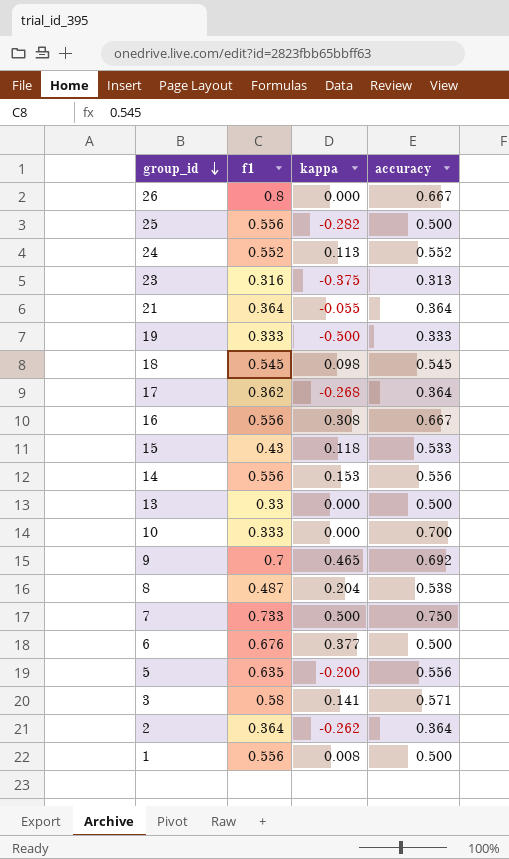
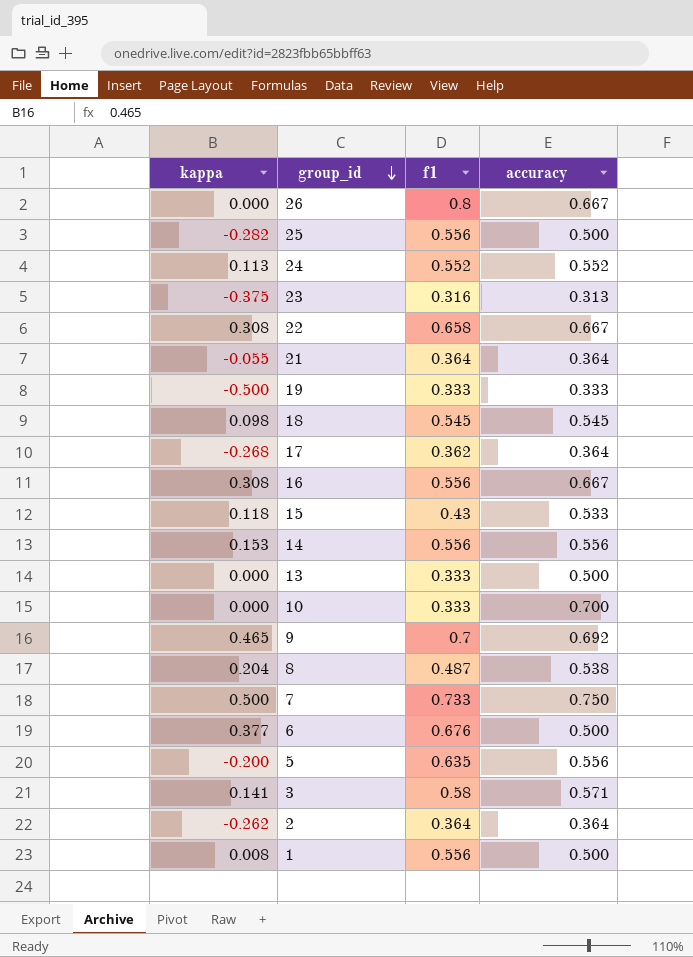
column kappa | position: 3 -> 1
row 22: none -> 0.308 | 0.658 | 0.667
13 | f1: 0.33 -> 0.333

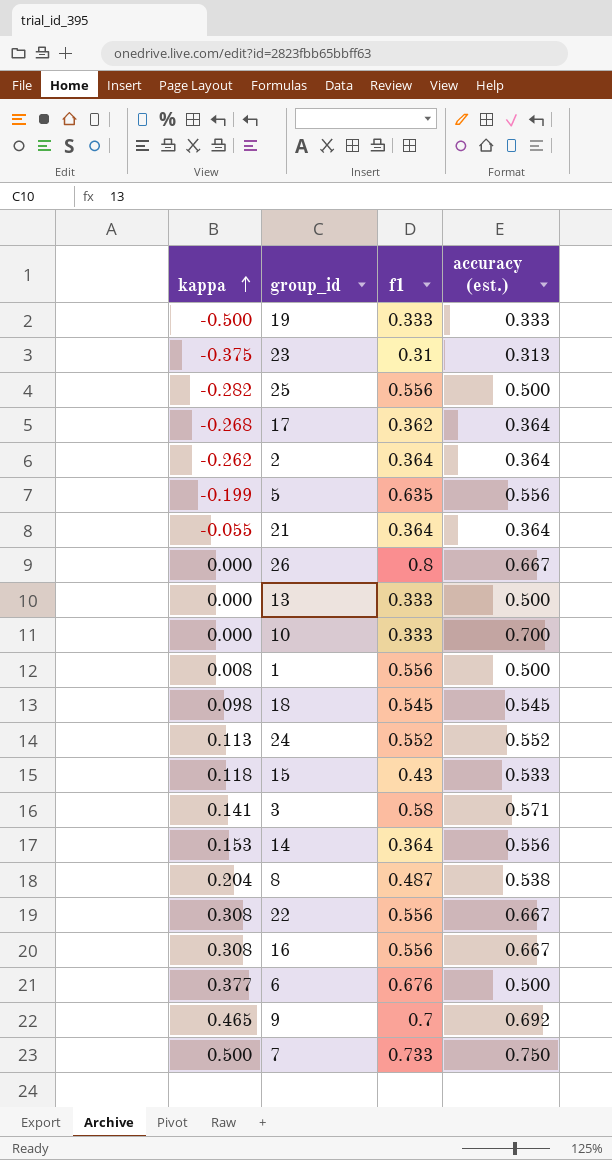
row order: group_id descending -> kappa ascending
column name: accuracy -> accuracy (est.)
23 | f1: 0.316 -> 0.31
5 | kappa: -0.200 -> -0.199
14 | f1: 0.556 -> 0.364
22 | f1: 0.658 -> 0.556

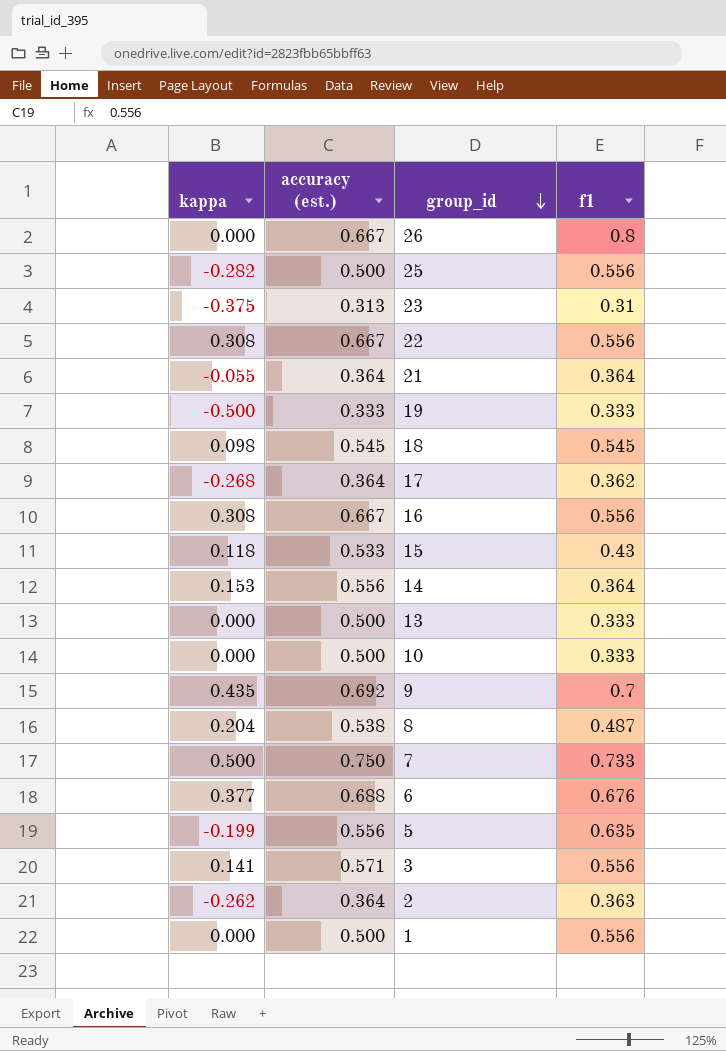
row order: kappa ascending -> group_id descending
column accuracy (est.) | position: 4 -> 2
row 24: 0.113 | 0.552 | 0.552 -> none
10 | accuracy (est.): 0.700 -> 0.500
9 | kappa: 0.465 -> 0.435
6 | accuracy (est.): 0.500 -> 0.688
3 | f1: 0.58 -> 0.556
2 | f1: 0.364 -> 0.363
1 | kappa: 0.008 -> 0.000

